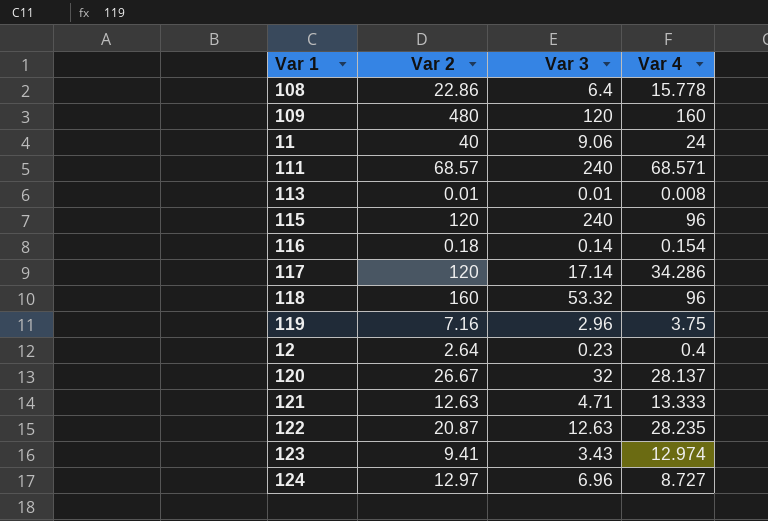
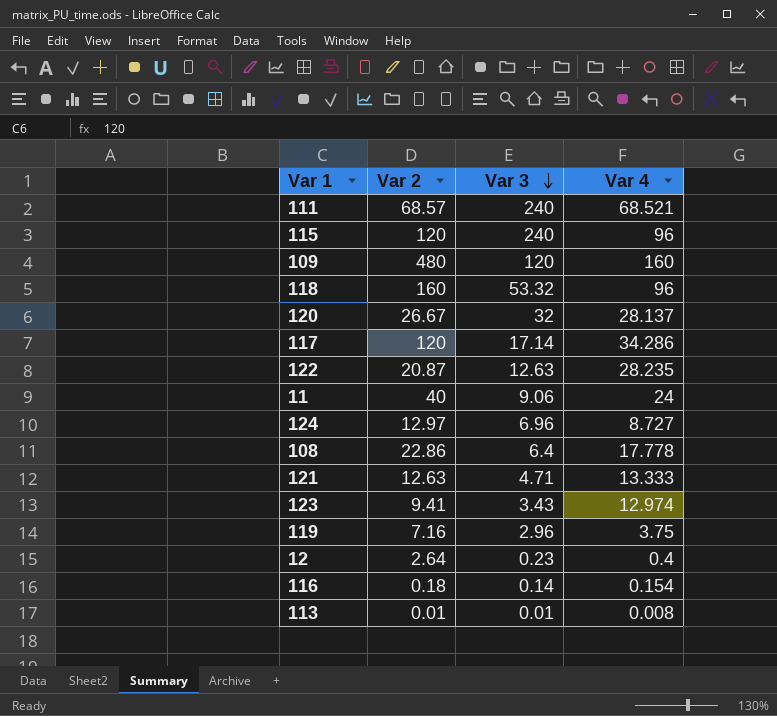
row order: none -> Var 3 descending
111 | Var 4: 68.571 -> 68.521
108 | Var 4: 15.778 -> 17.778

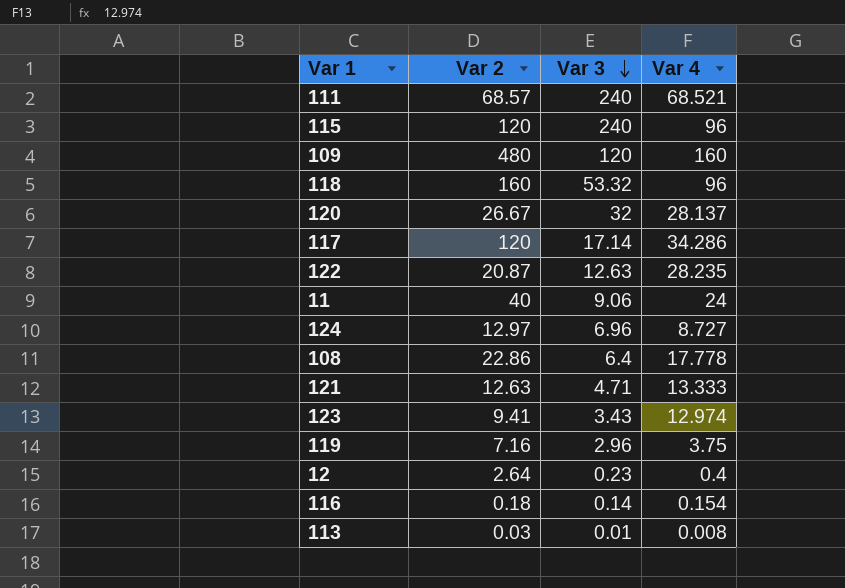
113 | Var 2: 0.01 -> 0.03

